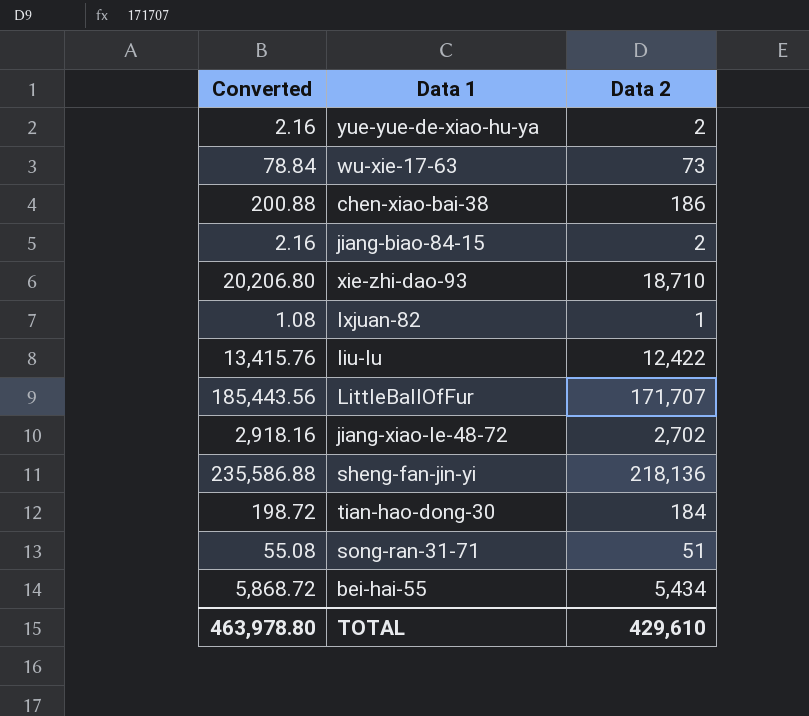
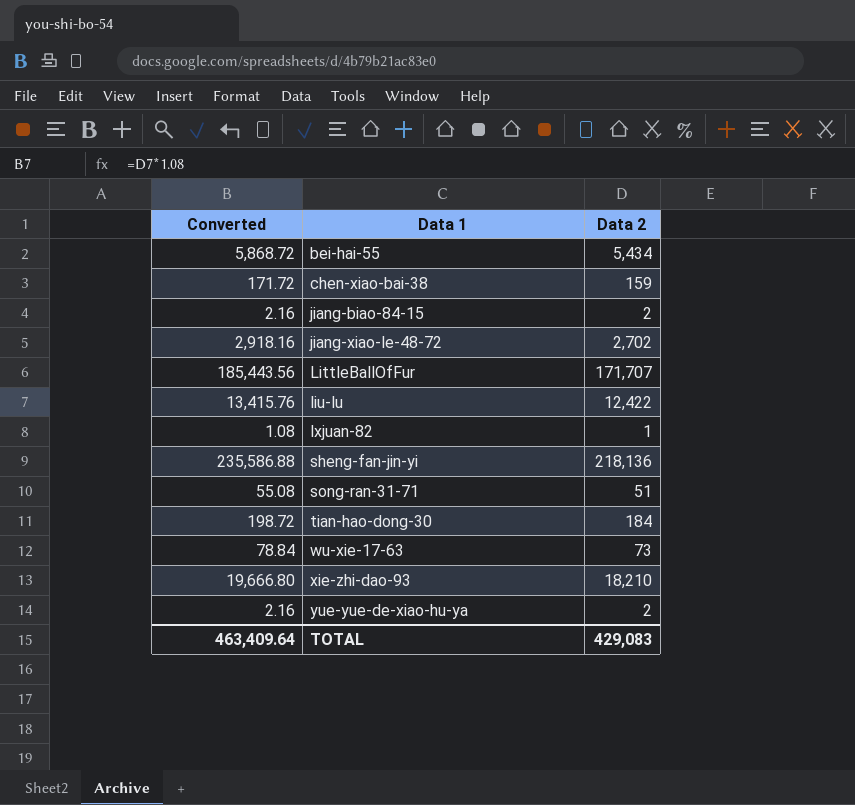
row order: none -> Data 1 ascending
chen-xiao-bai-38 | Converted: 200.88 -> 171.72
chen-xiao-bai-38 | Data 2: 186 -> 159
xie-zhi-dao-93 | Converted: 20,206.80 -> 19,666.80
xie-zhi-dao-93 | Data 2: 18,710 -> 18,210
TOTAL | Converted: 463,978.80 -> 463,409.64
TOTAL | Data 2: 429,610 -> 429,083

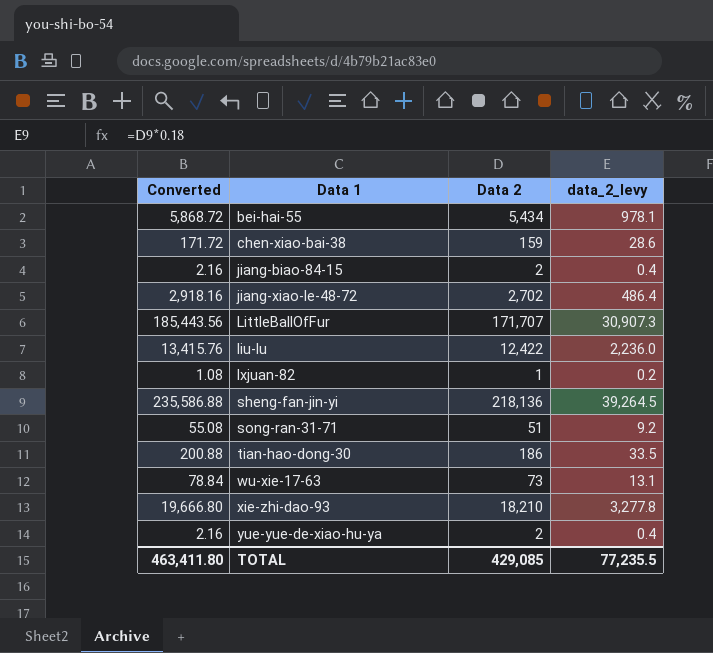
column data_2_levy | formula: none -> [Data 2] * 0.18
tian-hao-dong-30 | Converted: 198.72 -> 200.88
tian-hao-dong-30 | Data 2: 184 -> 186
TOTAL | Converted: 463,409.64 -> 463,411.80
TOTAL | Data 2: 429,083 -> 429,085

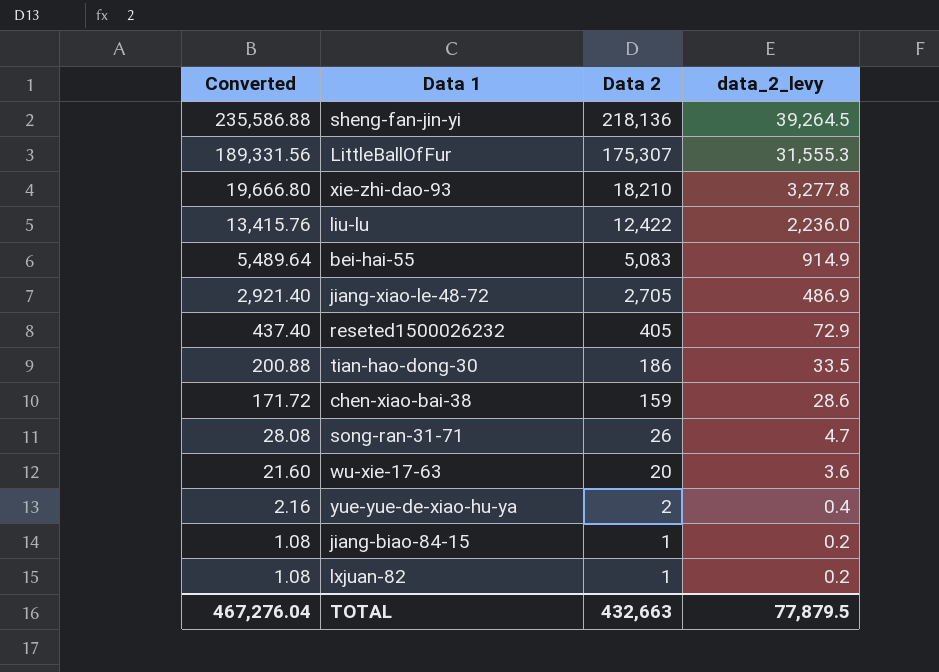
row order: Data 1 ascending -> Converted descending
LittleBallOfFur | Converted: 185,443.56 -> 189,331.56
LittleBallOfFur | Data 2: 171,707 -> 175,307
LittleBallOfFur | data_2_levy: 30,907.3 -> 31,555.3
bei-hai-55 | Converted: 5,868.72 -> 5,489.64
bei-hai-55 | Data 2: 5,434 -> 5,083
bei-hai-55 | data_2_levy: 978.1 -> 914.9
jiang-xiao-le-48-72 | Converted: 2,918.16 -> 2,921.40
jiang-xiao-le-48-72 | Data 2: 2,702 -> 2,705
jiang-xiao-le-48-72 | data_2_levy: 486.4 -> 486.9
row reseted1500026232: none -> 437.40 | 405 | 72.9
song-ran-31-71 | Converted: 55.08 -> 28.08
song-ran-31-71 | Data 2: 51 -> 26
song-ran-31-71 | data_2_levy: 9.2 -> 4.7
wu-xie-17-63 | Converted: 78.84 -> 21.60
wu-xie-17-63 | Data 2: 73 -> 20
wu-xie-17-63 | data_2_levy: 13.1 -> 3.6
jiang-biao-84-15 | Converted: 2.16 -> 1.08
jiang-biao-84-15 | Data 2: 2 -> 1
jiang-biao-84-15 | data_2_levy: 0.4 -> 0.2
TOTAL | Converted: 463,411.80 -> 467,276.04
TOTAL | Data 2: 429,085 -> 432,663
TOTAL | data_2_levy: 77,235.5 -> 77,879.5

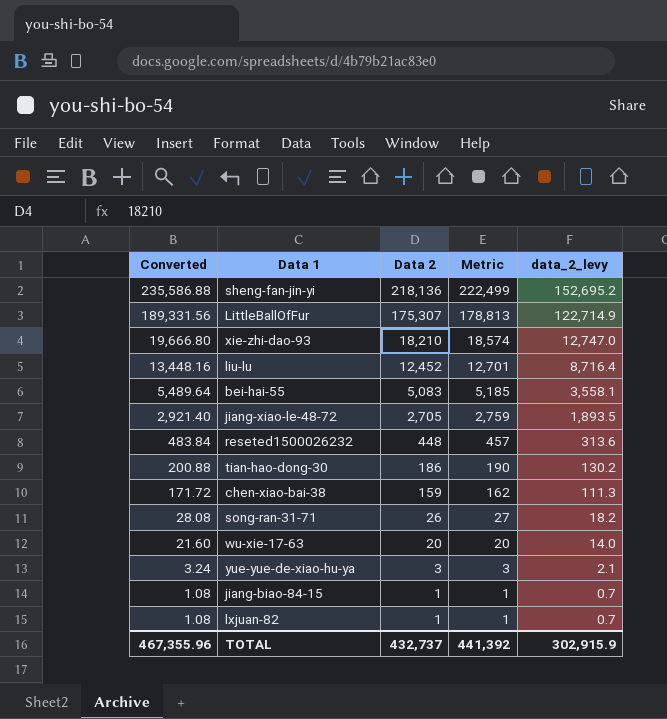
column Metric | formula: none -> [Data 2] * 1.02
column data_2_levy | formula: [Data 2] * 0.18 -> [Data 2] * 0.7
liu-lu | Converted: 13,415.76 -> 13,448.16
liu-lu | Data 2: 12,422 -> 12,452
reseted1500026232 | Converted: 437.40 -> 483.84
reseted1500026232 | Data 2: 405 -> 448
yue-yue-de-xiao-hu-ya | Converted: 2.16 -> 3.24
yue-yue-de-xiao-hu-ya | Data 2: 2 -> 3
TOTAL | Converted: 467,276.04 -> 467,355.96
TOTAL | Data 2: 432,663 -> 432,737
TOTAL | data_2_levy: 77,879.5 -> 302,915.9

